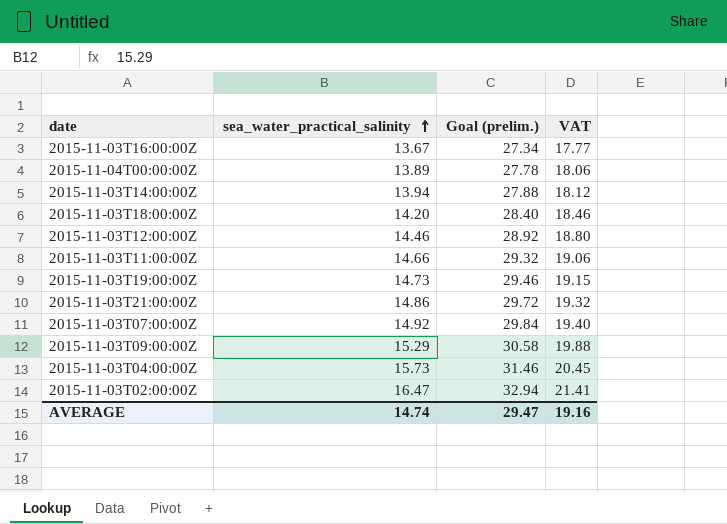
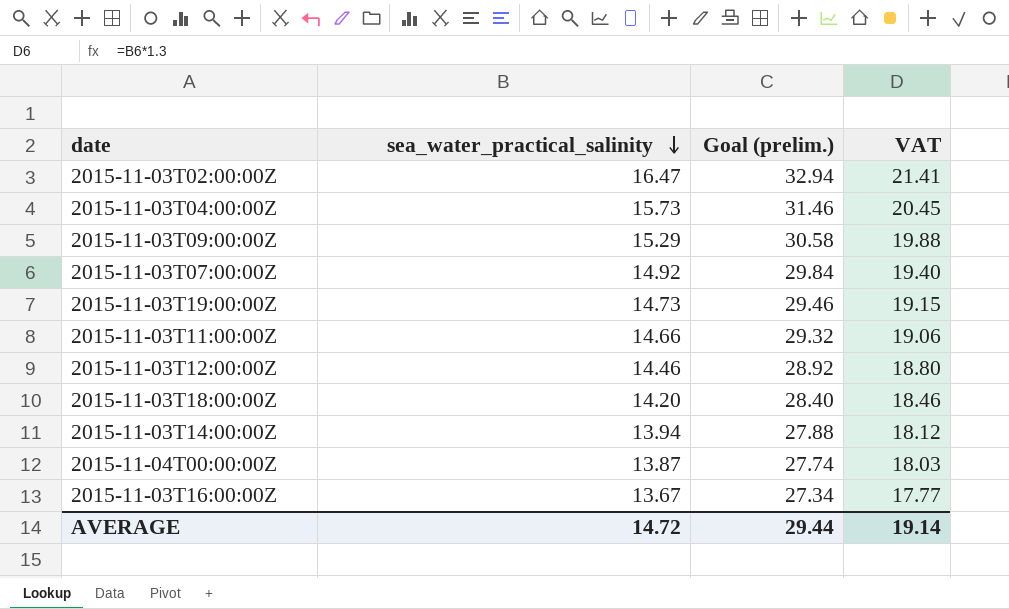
row order: sea_water_practical_salinity ascending -> sea_water_practical_salinity descending
row 2015-11-03T21:00:00Z: 14.86 | 29.72 | 19.32 -> none
2015-11-04T00:00:00Z | sea_water_practical_salinity: 13.89 -> 13.87
2015-11-04T00:00:00Z | Goal (prelim.): 27.78 -> 27.74
2015-11-04T00:00:00Z | VAT: 18.06 -> 18.03
AVERAGE | sea_water_practical_salinity: 14.74 -> 14.72
AVERAGE | Goal (prelim.): 29.47 -> 29.44
AVERAGE | VAT: 19.16 -> 19.14

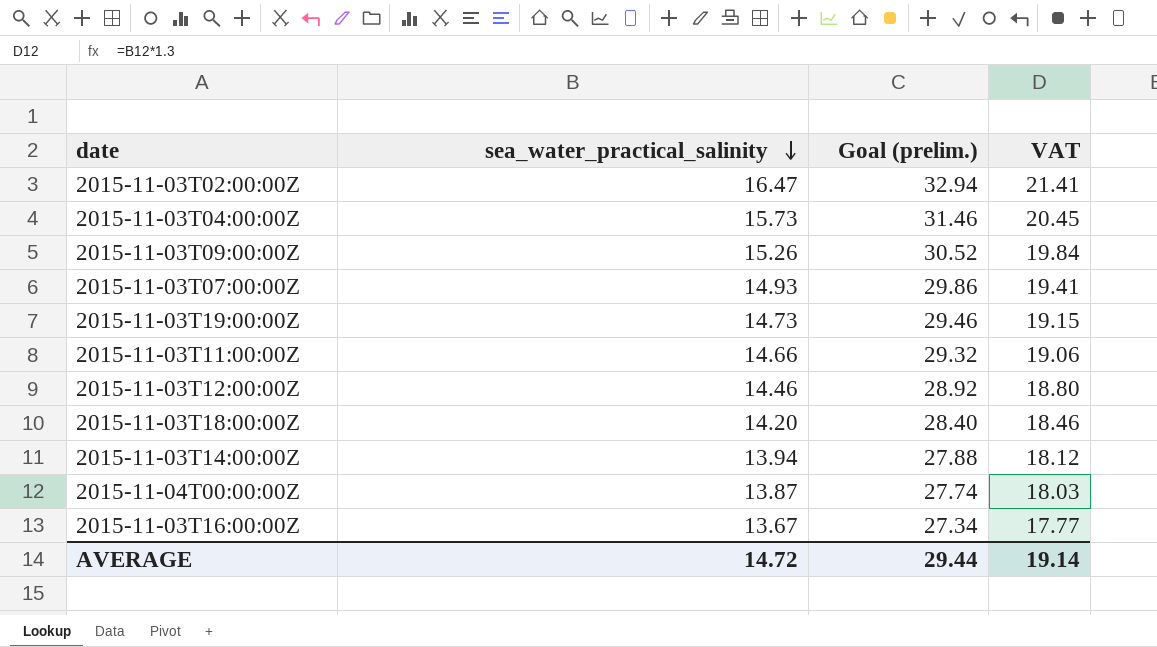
2015-11-03T09:00:00Z | sea_water_practical_salinity: 15.29 -> 15.26
2015-11-03T09:00:00Z | Goal (prelim.): 30.58 -> 30.52
2015-11-03T09:00:00Z | VAT: 19.88 -> 19.84
2015-11-03T07:00:00Z | sea_water_practical_salinity: 14.92 -> 14.93
2015-11-03T07:00:00Z | Goal (prelim.): 29.84 -> 29.86
2015-11-03T07:00:00Z | VAT: 19.40 -> 19.41

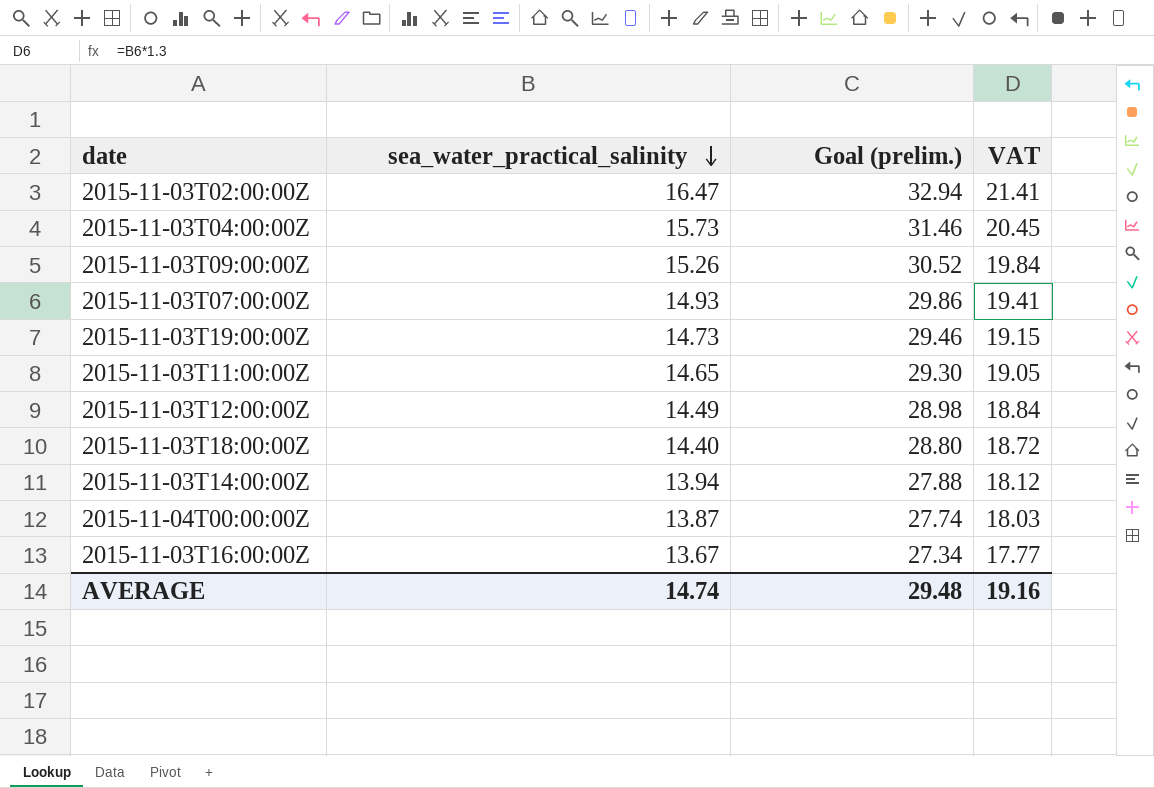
2015-11-03T11:00:00Z | sea_water_practical_salinity: 14.66 -> 14.65
2015-11-03T11:00:00Z | Goal (prelim.): 29.32 -> 29.30
2015-11-03T11:00:00Z | VAT: 19.06 -> 19.05
2015-11-03T12:00:00Z | sea_water_practical_salinity: 14.46 -> 14.49
2015-11-03T12:00:00Z | Goal (prelim.): 28.92 -> 28.98
2015-11-03T12:00:00Z | VAT: 18.80 -> 18.84
2015-11-03T18:00:00Z | sea_water_practical_salinity: 14.20 -> 14.40
2015-11-03T18:00:00Z | Goal (prelim.): 28.40 -> 28.80
2015-11-03T18:00:00Z | VAT: 18.46 -> 18.72
AVERAGE | sea_water_practical_salinity: 14.72 -> 14.74
AVERAGE | Goal (prelim.): 29.44 -> 29.48
AVERAGE | VAT: 19.14 -> 19.16

